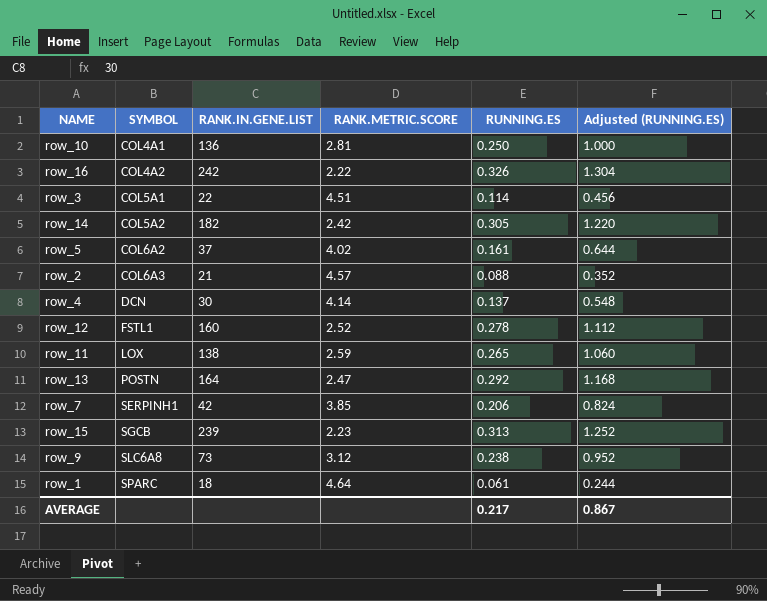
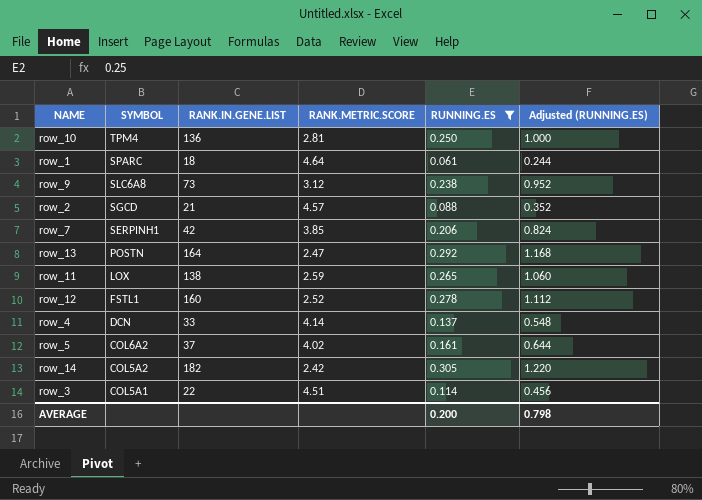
filter: none -> RUNNING.ES <= 0.305
row order: SYMBOL ascending -> SYMBOL descending
row_10 | SYMBOL: COL4A1 -> TPM4
row_2 | SYMBOL: COL6A3 -> SGCD
row_4 | RANK.IN.GENE.LIST: 30 -> 33
AVERAGE | RUNNING.ES: 0.217 -> 0.200
AVERAGE | Adjusted (RUNNING.ES): 0.867 -> 0.798

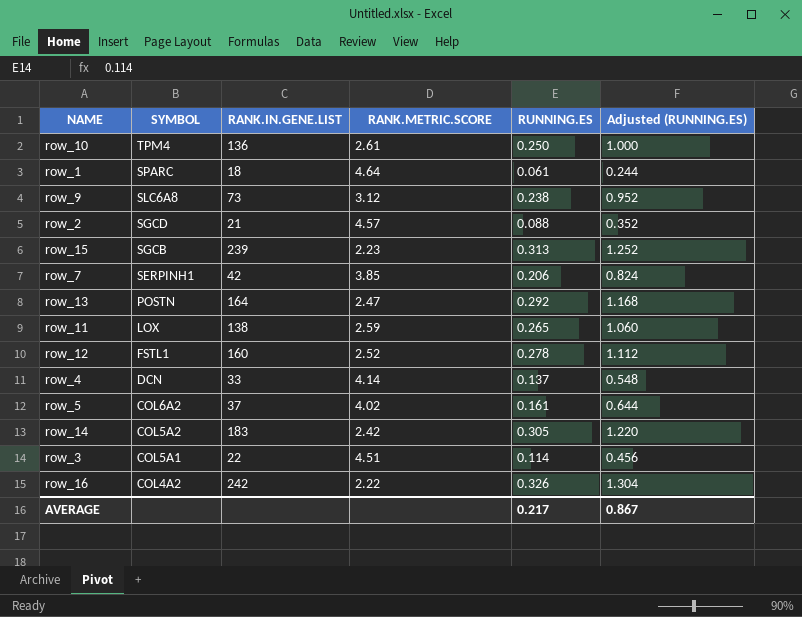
filter: RUNNING.ES <= 0.305 -> none
row_10 | RANK.METRIC.SCORE: 2.81 -> 2.61
row_14 | RANK.IN.GENE.LIST: 182 -> 183
AVERAGE | RUNNING.ES: 0.200 -> 0.217
AVERAGE | Adjusted (RUNNING.ES): 0.798 -> 0.867

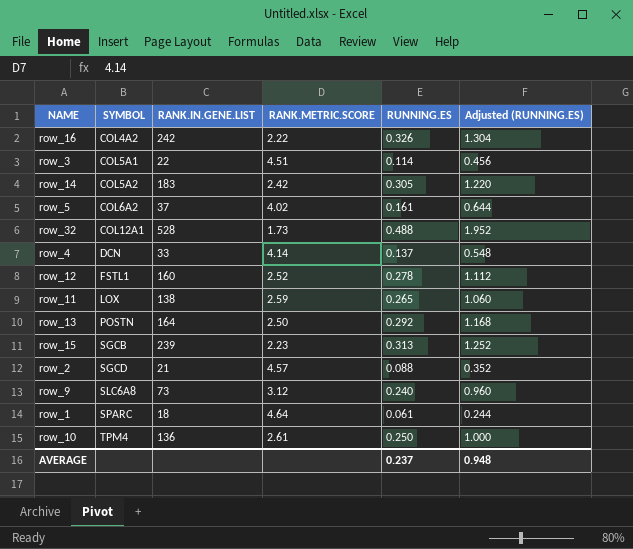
row order: SYMBOL descending -> SYMBOL ascending
row row_7: SERPINH1 | 42 | 3.85 | 0.206 | 0.824 -> none
row row_32: none -> COL12A1 | 528 | 1.73 | 0.488 | 1.952
row_13 | RANK.METRIC.SCORE: 2.47 -> 2.50
row_9 | RUNNING.ES: 0.238 -> 0.240
row_9 | Adjusted (RUNNING.ES): 0.952 -> 0.960
AVERAGE | RUNNING.ES: 0.217 -> 0.237
AVERAGE | Adjusted (RUNNING.ES): 0.867 -> 0.948

